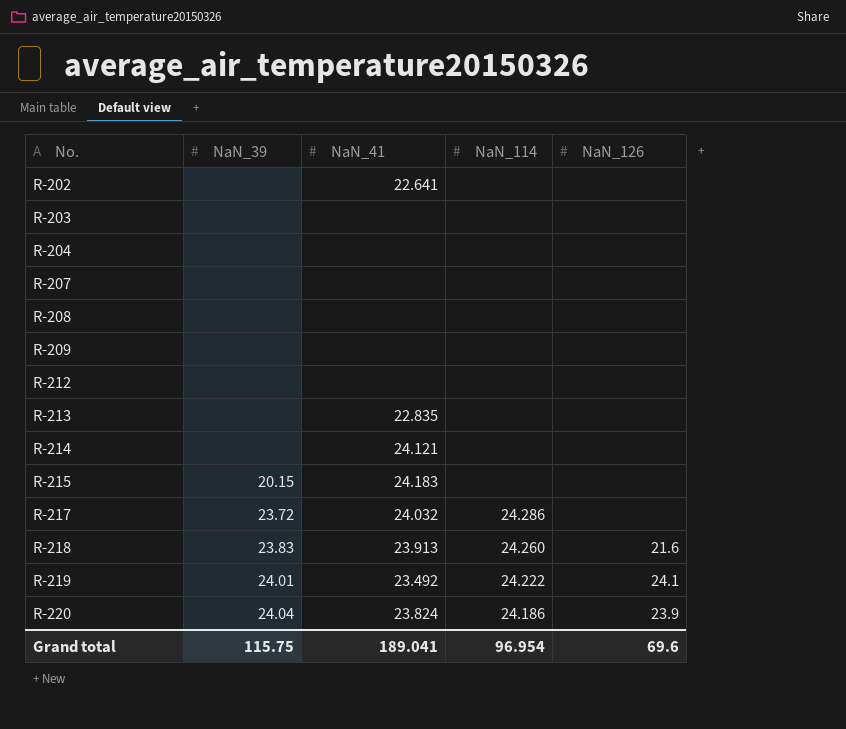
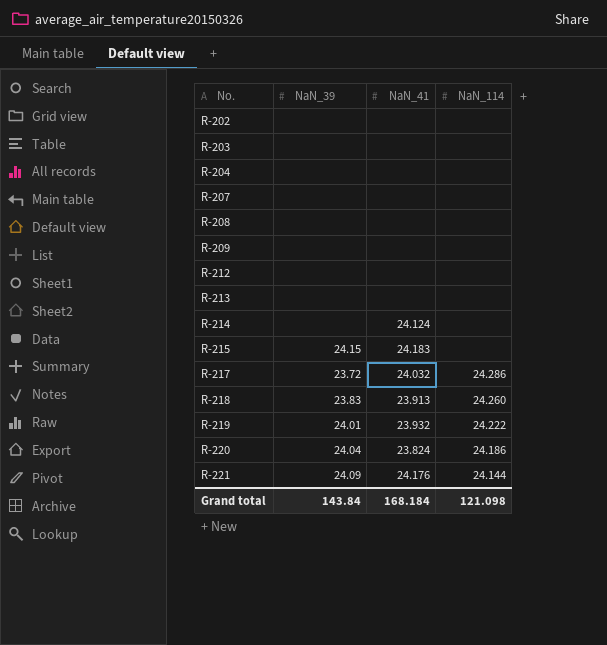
column NaN_126 | position: 5 -> none
R-202 | NaN_41: 22.641 -> none
R-213 | NaN_41: 22.835 -> none
R-214 | NaN_41: 24.121 -> 24.124
R-215 | NaN_39: 20.15 -> 24.15
R-219 | NaN_41: 23.492 -> 23.932
row R-221: none -> 24.09 | 24.176 | 24.144
Grand total | NaN_39: 115.75 -> 143.84
Grand total | NaN_41: 189.041 -> 168.184
Grand total | NaN_114: 96.954 -> 121.098

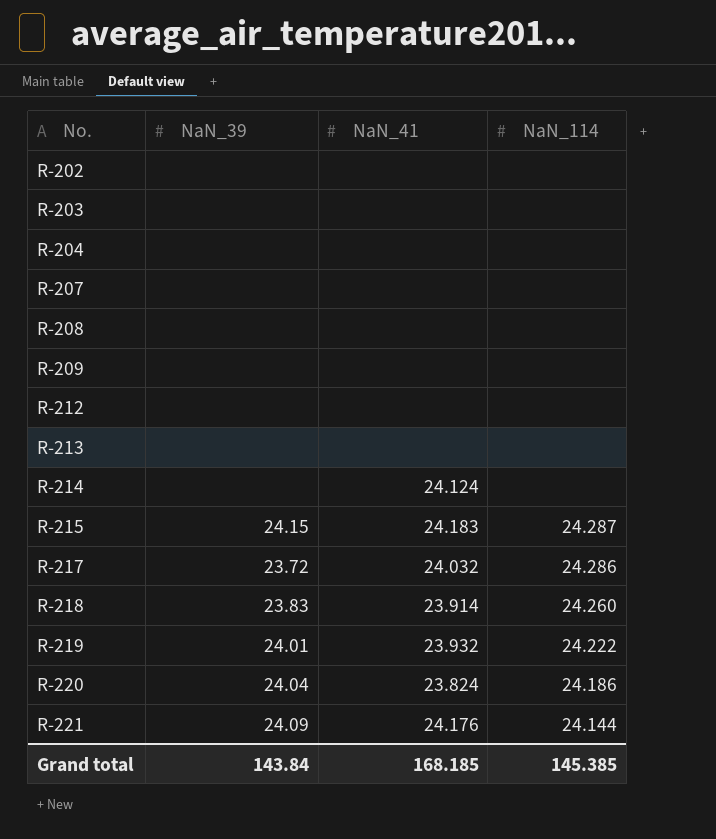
R-215 | NaN_114: none -> 24.287
R-218 | NaN_41: 23.913 -> 23.914
Grand total | NaN_41: 168.184 -> 168.185
Grand total | NaN_114: 121.098 -> 145.385

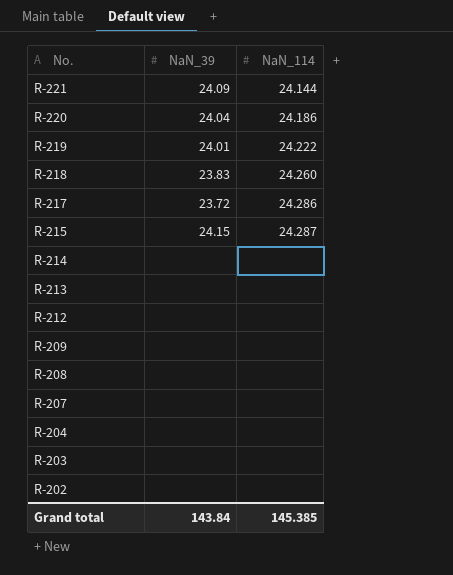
row order: No. ascending -> No. descending
column NaN_41 | position: 3 -> none

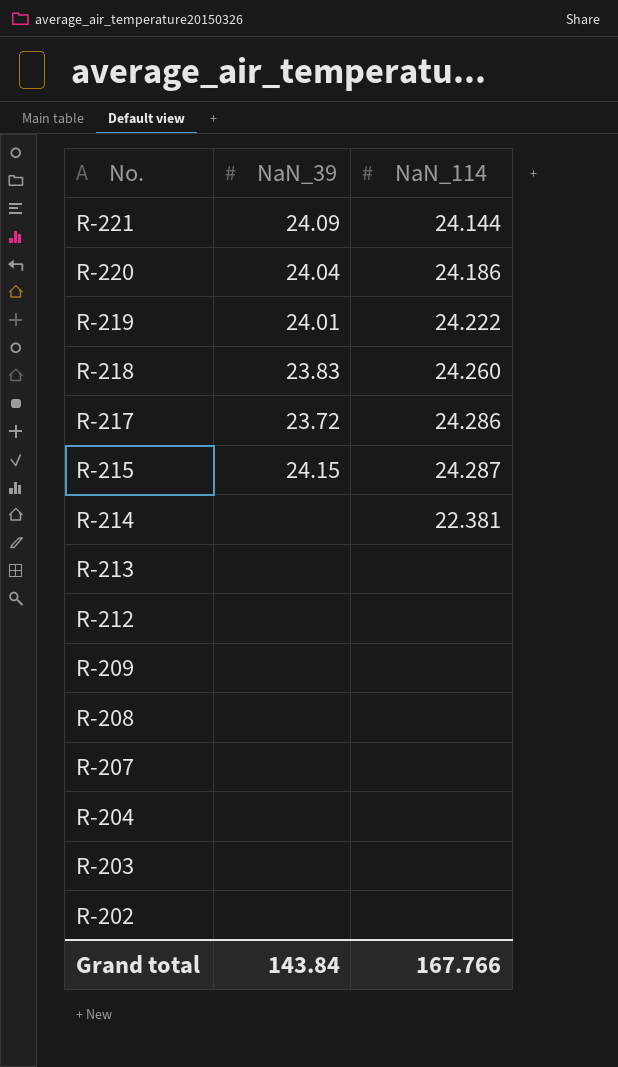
R-214 | NaN_114: none -> 22.381
Grand total | NaN_114: 145.385 -> 167.766

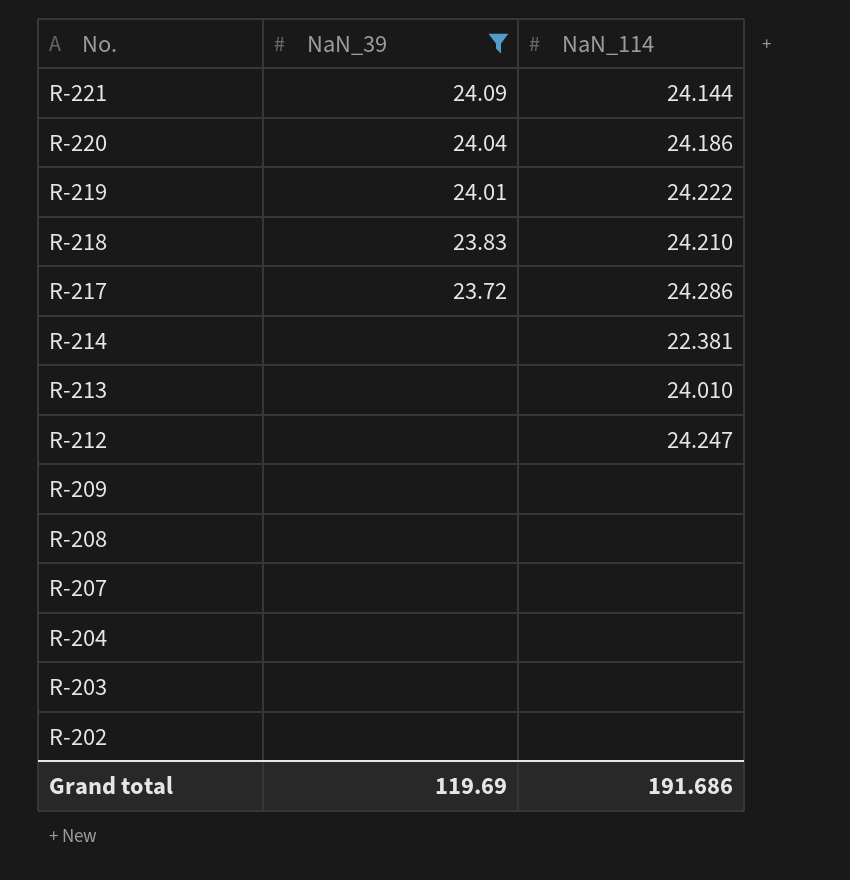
filter: none -> NaN_39 != 24.15
R-218 | NaN_114: 24.260 -> 24.210
R-213 | NaN_114: none -> 24.010
R-212 | NaN_114: none -> 24.247
Grand total | NaN_39: 143.84 -> 119.69
Grand total | NaN_114: 167.766 -> 191.686

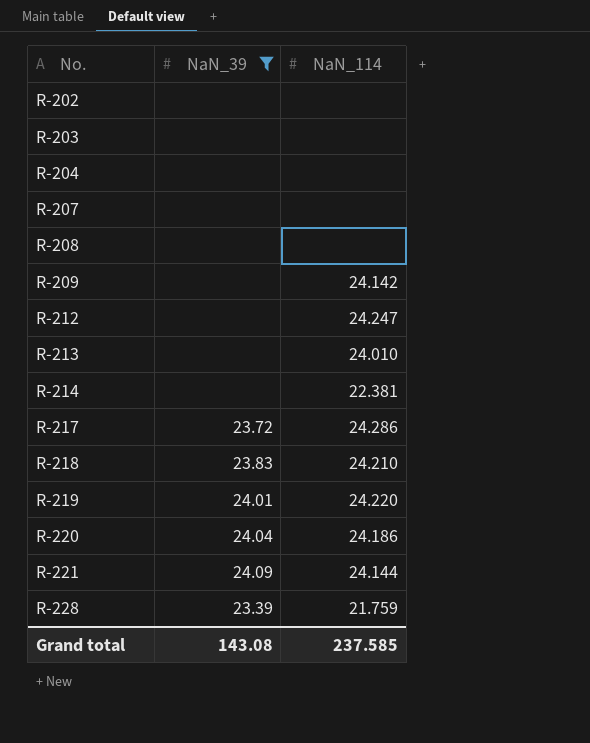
row order: No. descending -> No. ascending
R-209 | NaN_114: none -> 24.142
R-219 | NaN_114: 24.222 -> 24.220
row R-228: none -> 23.39 | 21.759
Grand total | NaN_39: 119.69 -> 143.08
Grand total | NaN_114: 191.686 -> 237.585

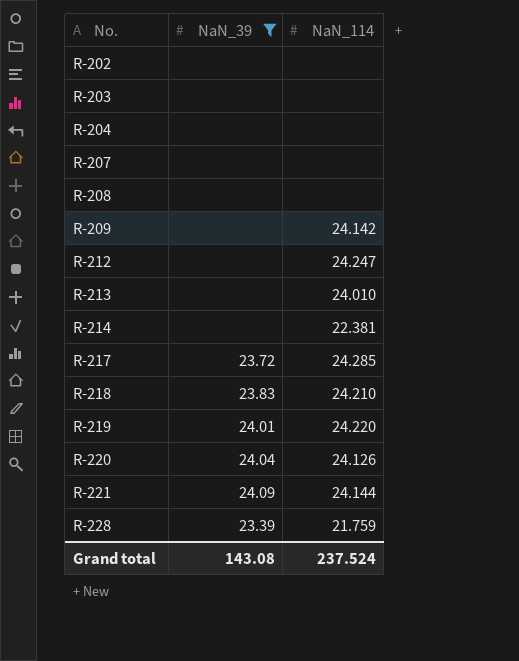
R-217 | NaN_114: 24.286 -> 24.285
R-220 | NaN_114: 24.186 -> 24.126
Grand total | NaN_114: 237.585 -> 237.524

